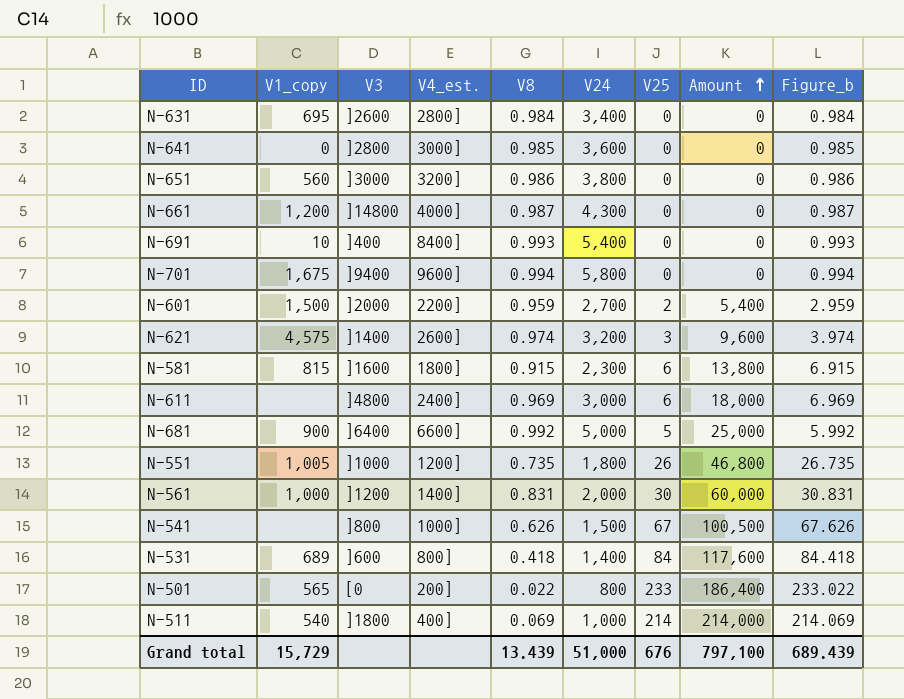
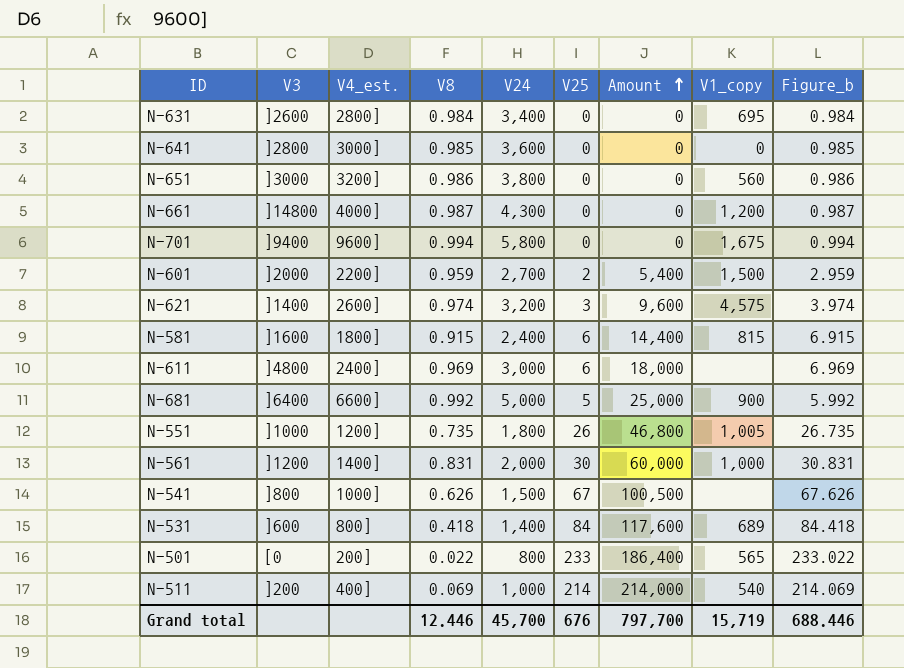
column V1_copy | position: 2 -> 8
row N-691: 10 | ]400 | 8400] | 0.993 | 5,400 | 0 | 0 | 0.993 -> none
N-581 | V24: 2,300 -> 2,400
N-581 | Amount: 13,800 -> 14,400
N-511 | V3: ]1800 -> ]200
Grand total | V8: 13.439 -> 12.446
Grand total | V24: 51,000 -> 45,700
Grand total | Amount: 797,100 -> 797,700
Grand total | V1_copy: 15,729 -> 15,719
Grand total | Figure_b: 689.439 -> 688.446

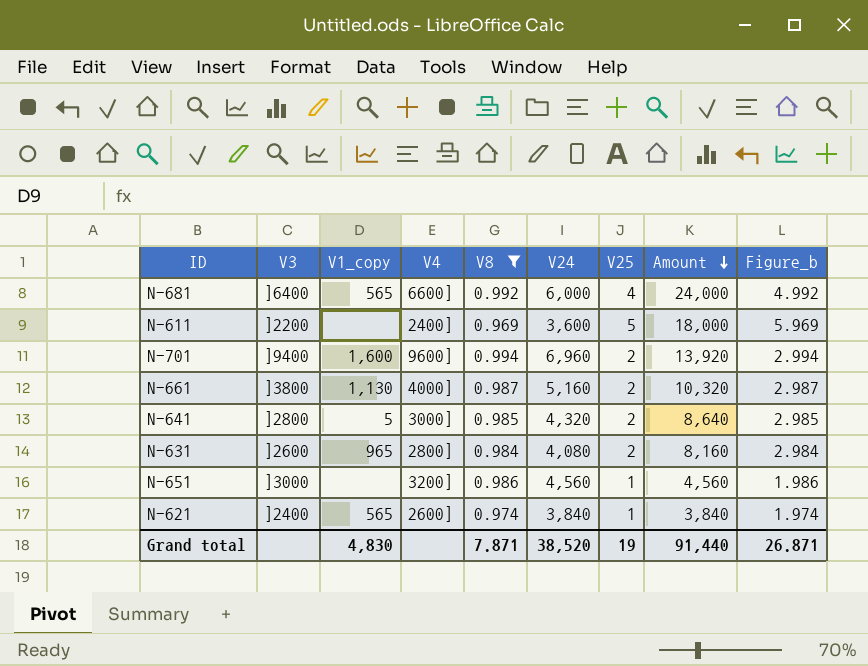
filter: none -> V8 >= 0.969
row order: Amount ascending -> Amount descending
column V1_copy | position: 8 -> 3
column name: V4_est. -> V4
N-681 | V1_copy: 900 -> 565
N-681 | V24: 5,000 -> 6,000
N-681 | V25: 5 -> 4
N-681 | Amount: 25,000 -> 24,000
N-681 | Figure_b: 5.992 -> 4.992
N-611 | V3: ]4800 -> ]2200
N-611 | V24: 3,000 -> 3,600
N-611 | V25: 6 -> 5
N-611 | Figure_b: 6.969 -> 5.969
N-701 | V1_copy: 1,675 -> 1,600
N-701 | V24: 5,800 -> 6,960
N-701 | V25: 0 -> 2
N-701 | Amount: 0 -> 13,920
N-701 | Figure_b: 0.994 -> 2.994
N-661 | V3: ]14800 -> ]3800
N-661 | V1_copy: 1,200 -> 1,130
N-661 | V24: 4,300 -> 5,160
N-661 | V25: 0 -> 2
N-661 | Amount: 0 -> 10,320
N-661 | Figure_b: 0.987 -> 2.987
N-641 | V1_copy: 0 -> 5
N-641 | V24: 3,600 -> 4,320
N-641 | V25: 0 -> 2
N-641 | Amount: 0 -> 8,640
N-641 | Figure_b: 0.985 -> 2.985
N-631 | V1_copy: 695 -> 965
N-631 | V24: 3,400 -> 4,080
N-631 | V25: 0 -> 2
N-631 | Amount: 0 -> 8,160
N-631 | Figure_b: 0.984 -> 2.984
N-651 | V1_copy: 560 -> none
N-651 | V24: 3,800 -> 4,560
N-651 | V25: 0 -> 1
N-651 | Amount: 0 -> 4,560
N-651 | Figure_b: 0.986 -> 1.986
N-621 | V3: ]1400 -> ]2400
N-621 | V1_copy: 4,575 -> 565
N-621 | V24: 3,200 -> 3,840
N-621 | V25: 3 -> 1
N-621 | Amount: 9,600 -> 3,840
N-621 | Figure_b: 3.974 -> 1.974
Grand total | V1_copy: 15,719 -> 4,830
Grand total | V8: 12.446 -> 7.871
Grand total | V24: 45,700 -> 38,520
Grand total | V25: 676 -> 19
Grand total | Amount: 797,700 -> 91,440
Grand total | Figure_b: 688.446 -> 26.871

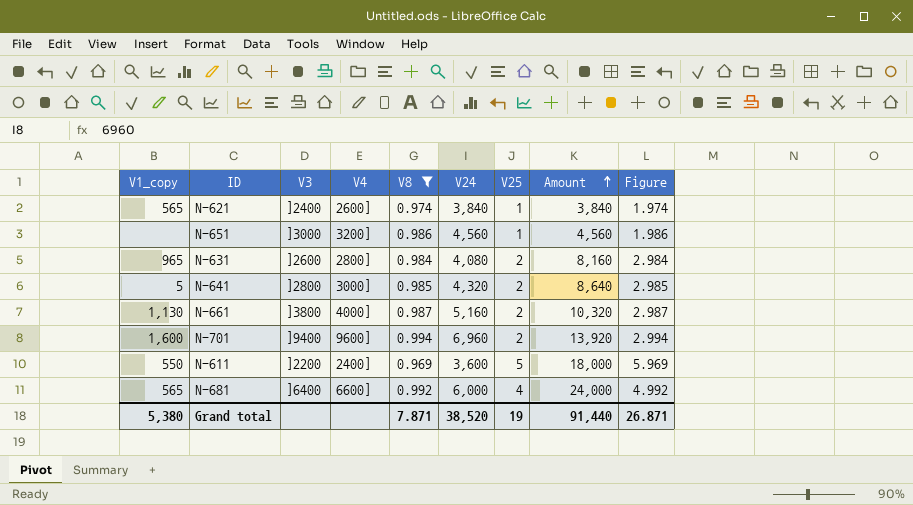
row order: Amount descending -> Amount ascending
column V1_copy | position: 3 -> 1
column name: Figure_b -> Figure
N-611 | V1_copy: none -> 550
Grand total | V1_copy: 4,830 -> 5,380

